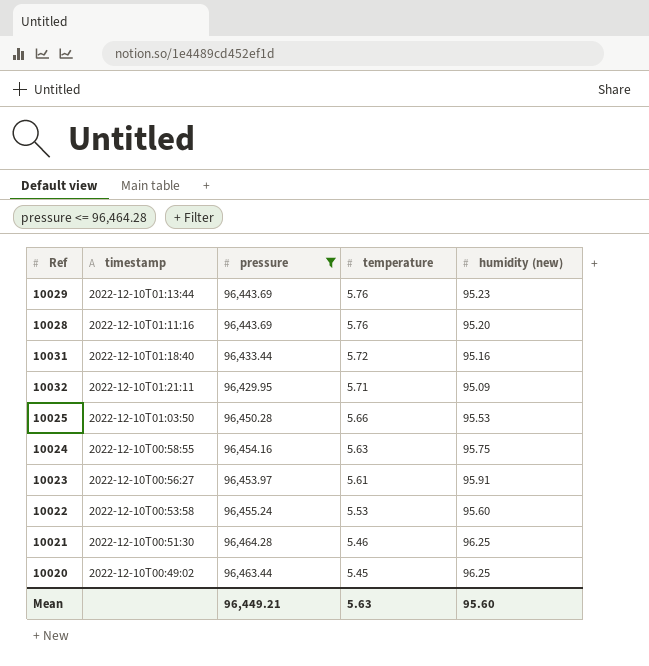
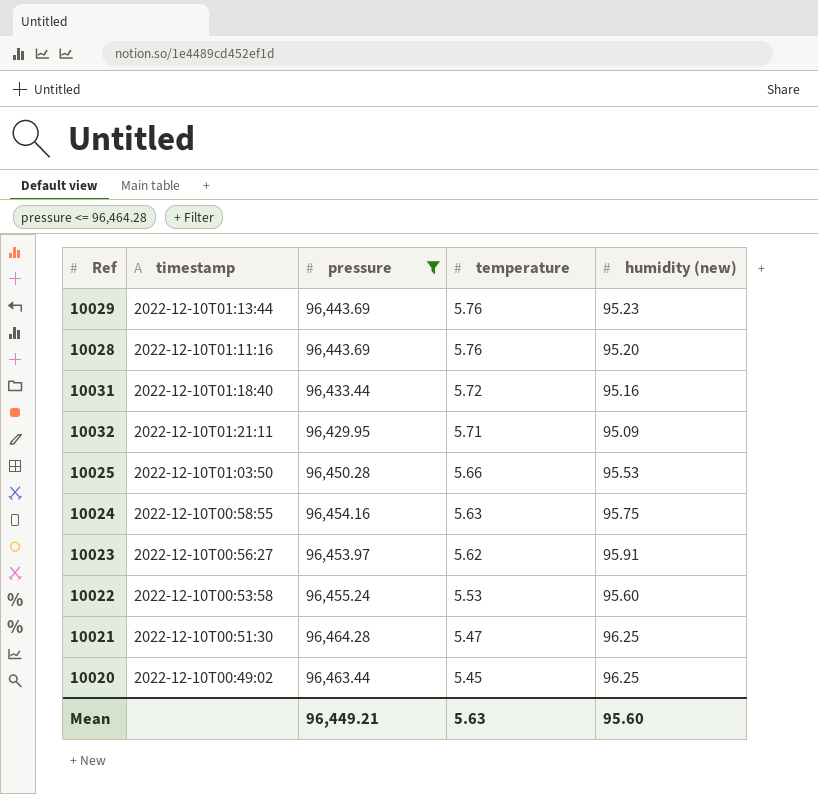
10023 | temperature: 5.61 -> 5.62
10021 | temperature: 5.46 -> 5.47

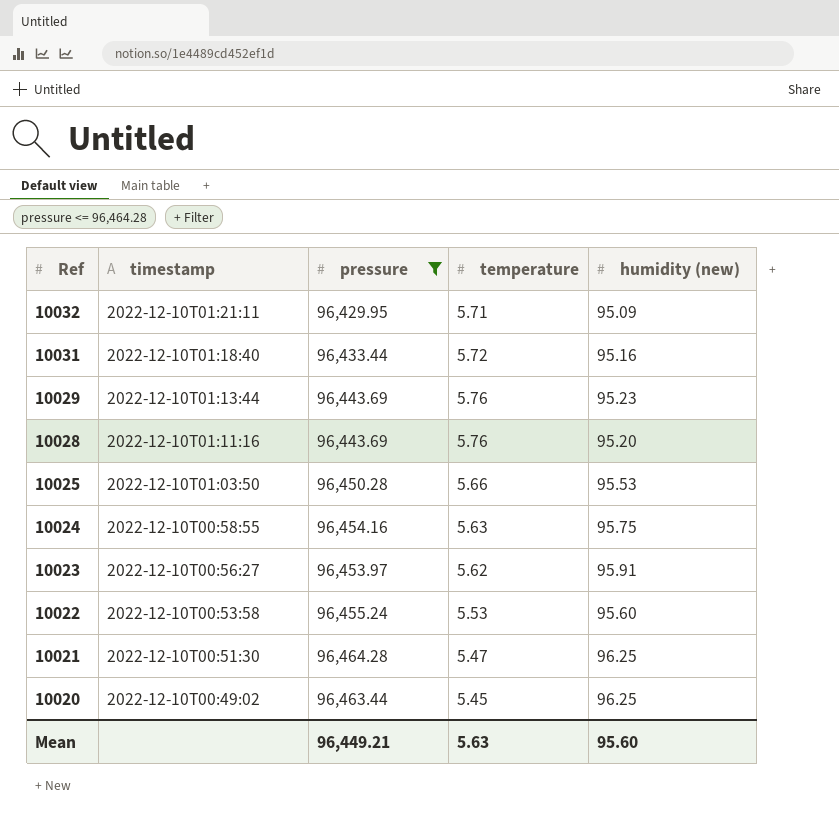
row order: temperature descending -> Ref descending

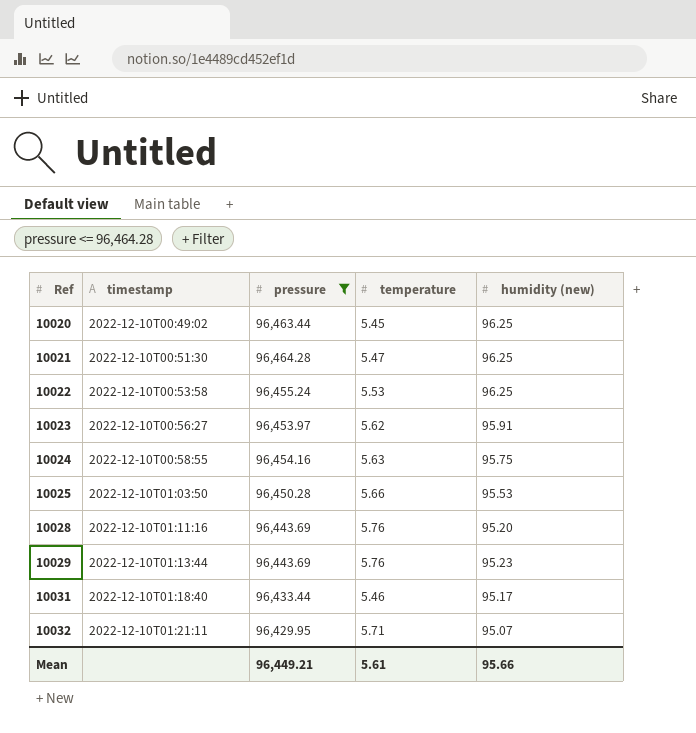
row order: Ref descending -> Ref ascending
10022 | humidity (new): 95.60 -> 96.25
10031 | temperature: 5.72 -> 5.46
10031 | humidity (new): 95.16 -> 95.17
10032 | humidity (new): 95.09 -> 95.07
Mean | temperature: 5.63 -> 5.61
Mean | humidity (new): 95.60 -> 95.66

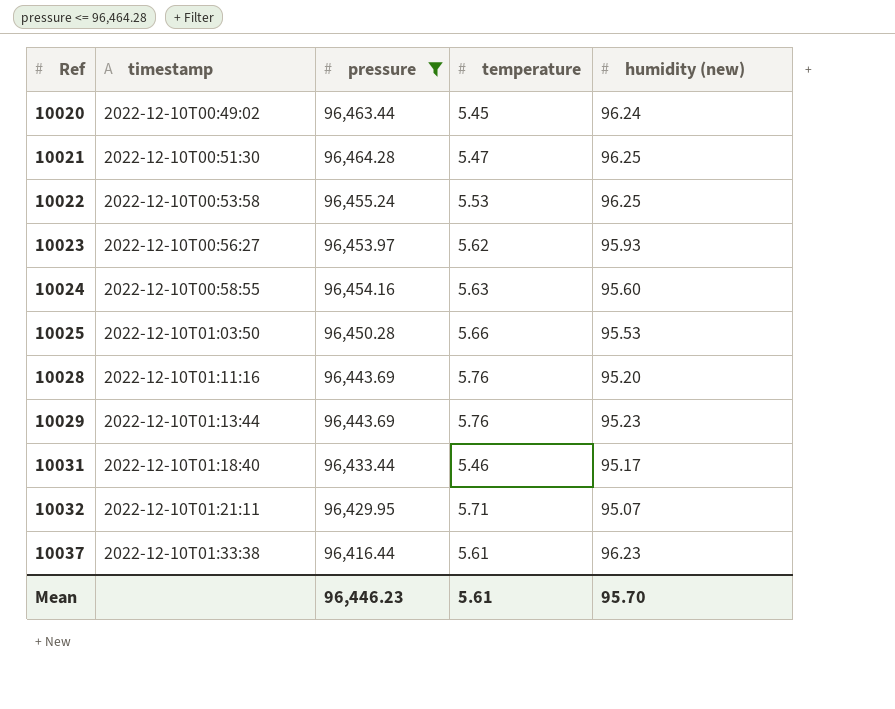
10020 | humidity (new): 96.25 -> 96.24
10023 | humidity (new): 95.91 -> 95.93
10024 | humidity (new): 95.75 -> 95.60
row 10037: none -> 2022-12-10T01:33:38 | 96,416.44 | 5.61 | 96.23
Mean | pressure: 96,449.21 -> 96,446.23
Mean | humidity (new): 95.66 -> 95.70

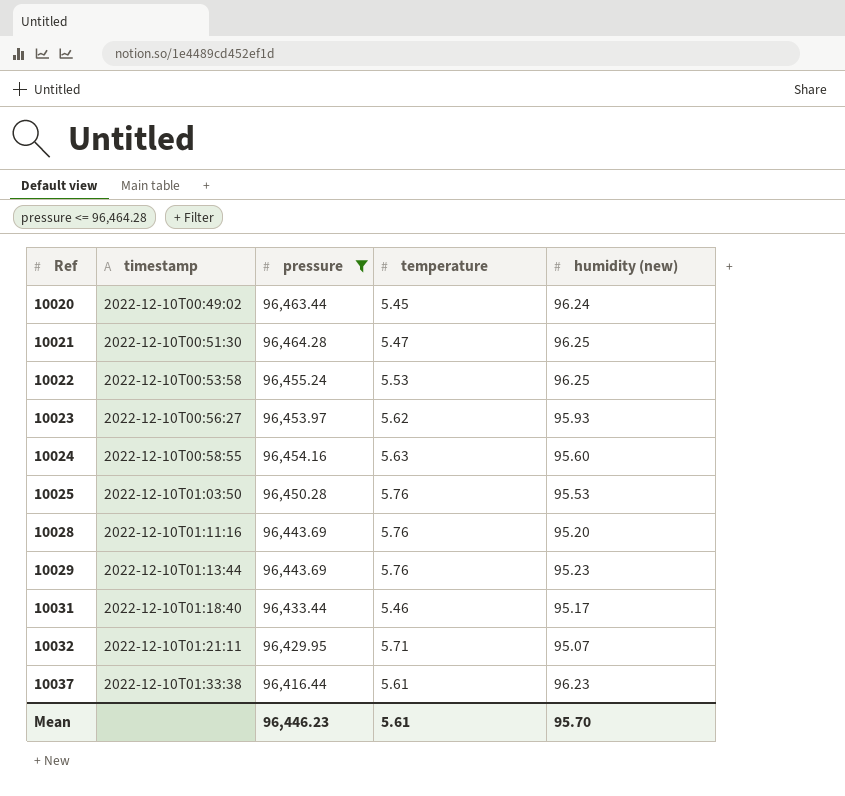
10025 | temperature: 5.66 -> 5.76

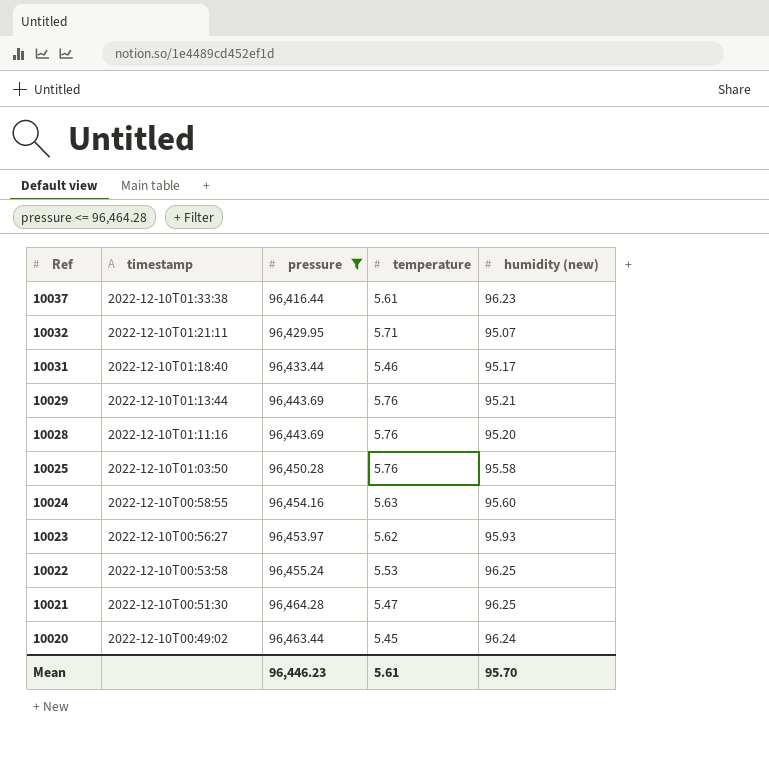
row order: Ref ascending -> Ref descending
10029 | humidity (new): 95.23 -> 95.21
10025 | humidity (new): 95.53 -> 95.58

